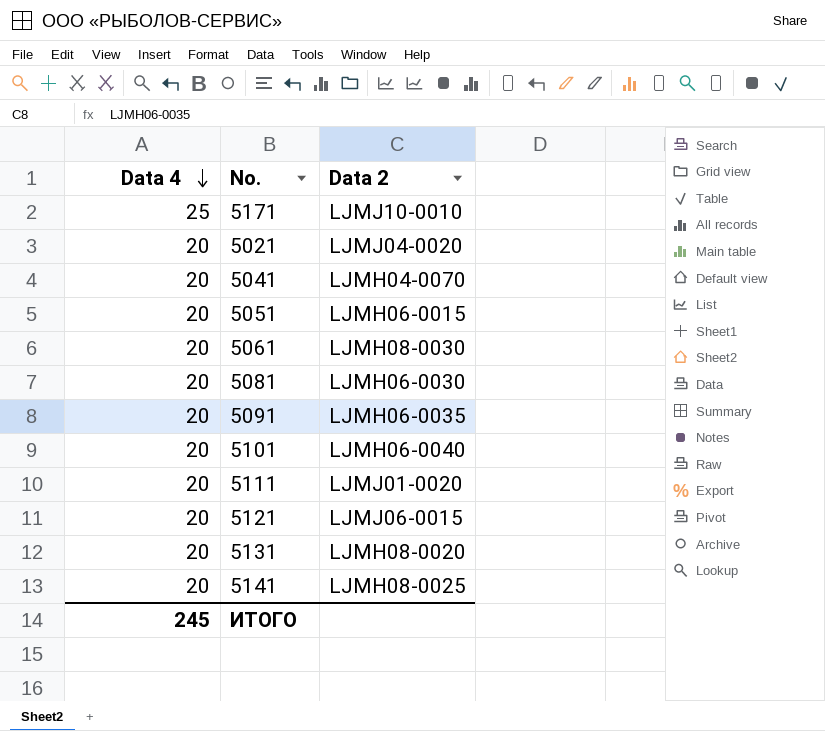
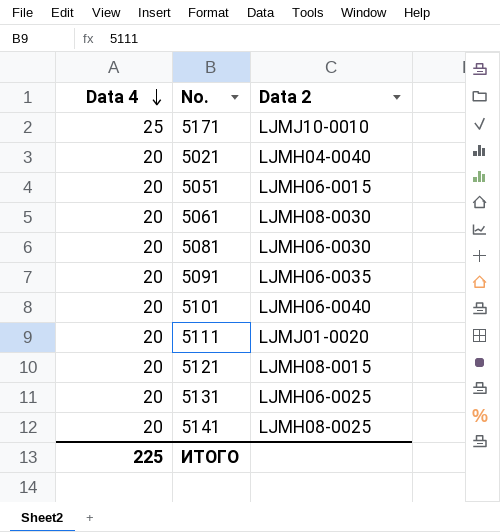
row 5041: 20 | LJMH04-0070 -> none
5021 | Data 2: LJMJ04-0020 -> LJMH04-0040
5121 | Data 2: LJMJ06-0015 -> LJMH08-0015
5131 | Data 2: LJMH08-0020 -> LJMH06-0025
ИТОГО | Data 4: 245 -> 225

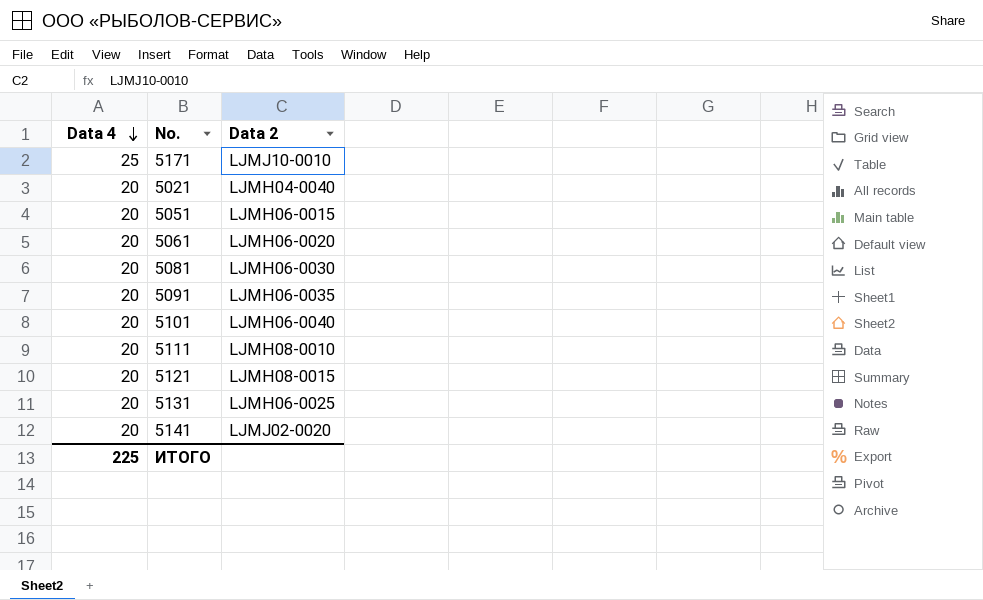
5061 | Data 2: LJMH08-0030 -> LJMH06-0020
5111 | Data 2: LJMJ01-0020 -> LJMH08-0010
5141 | Data 2: LJMH08-0025 -> LJMJ02-0020

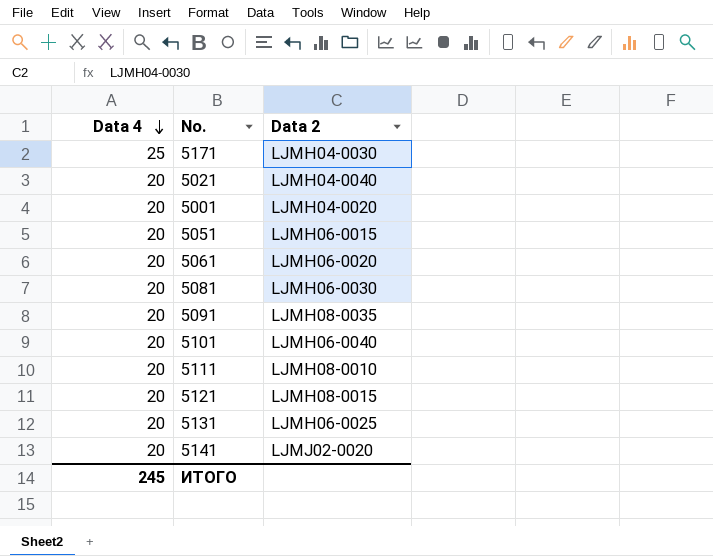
5171 | Data 2: LJMJ10-0010 -> LJMH04-0030
row 5001: none -> 20 | LJMH04-0020
5091 | Data 2: LJMH06-0035 -> LJMH08-0035
ИТОГО | Data 4: 225 -> 245

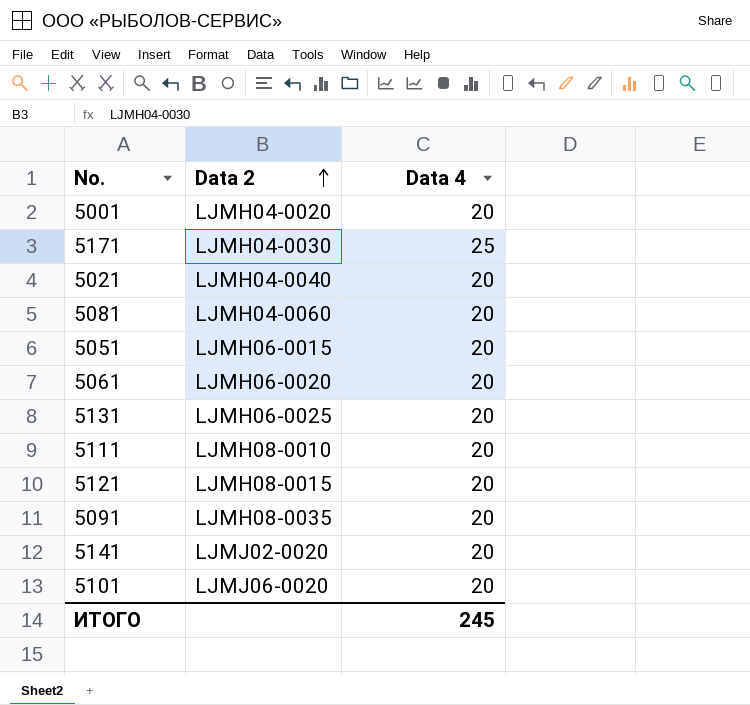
row order: Data 4 descending -> Data 2 ascending
column Data 4 | position: 1 -> 3
5081 | Data 2: LJMH06-0030 -> LJMH04-0060
5101 | Data 2: LJMH06-0040 -> LJMJ06-0020

